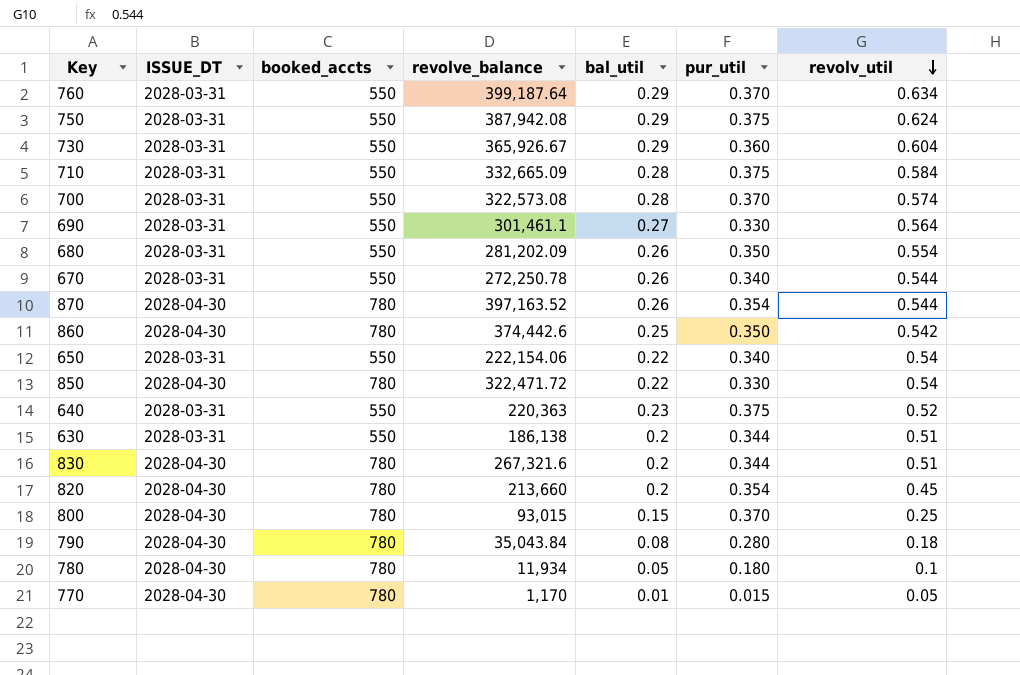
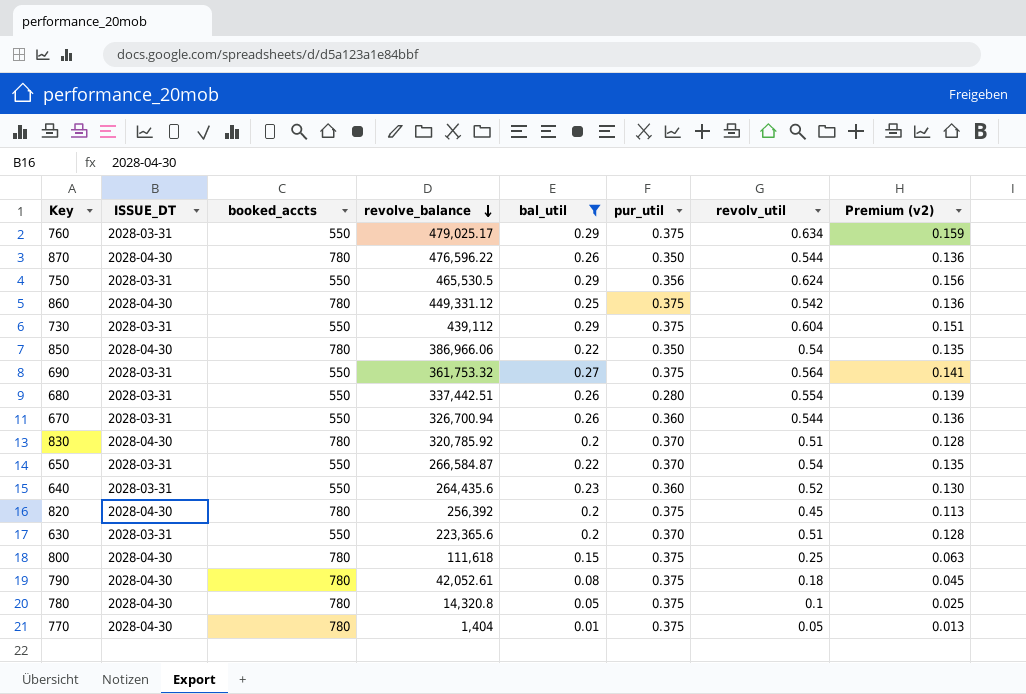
filter: none -> bal_util != 0.28
row order: revolv_util descending -> revolve_balance descending
column Premium (v2) | formula: none -> [revolv_util] * 0.25
760 | revolve_balance: 399,187.64 -> 479,025.17
760 | pur_util: 0.370 -> 0.375
870 | revolve_balance: 397,163.52 -> 476,596.22
870 | pur_util: 0.354 -> 0.350
750 | revolve_balance: 387,942.08 -> 465,530.5
750 | pur_util: 0.375 -> 0.356
860 | revolve_balance: 374,442.6 -> 449,331.12
860 | pur_util: 0.350 -> 0.375
730 | revolve_balance: 365,926.67 -> 439,112
730 | pur_util: 0.360 -> 0.375
850 | revolve_balance: 322,471.72 -> 386,966.06
850 | pur_util: 0.330 -> 0.350
690 | revolve_balance: 301,461.1 -> 361,753.32
690 | pur_util: 0.330 -> 0.375
680 | revolve_balance: 281,202.09 -> 337,442.51
680 | pur_util: 0.350 -> 0.280
670 | revolve_balance: 272,250.78 -> 326,700.94
670 | pur_util: 0.340 -> 0.360
830 | revolve_balance: 267,321.6 -> 320,785.92
830 | pur_util: 0.344 -> 0.370
650 | revolve_balance: 222,154.06 -> 266,584.87
650 | pur_util: 0.340 -> 0.370
640 | revolve_balance: 220,363 -> 264,435.6
640 | pur_util: 0.375 -> 0.360
820 | revolve_balance: 213,660 -> 256,392
820 | pur_util: 0.354 -> 0.375
630 | revolve_balance: 186,138 -> 223,365.6
630 | pur_util: 0.344 -> 0.370
800 | revolve_balance: 93,015 -> 111,618
800 | pur_util: 0.370 -> 0.375
790 | revolve_balance: 35,043.84 -> 42,052.61
790 | pur_util: 0.280 -> 0.375
780 | revolve_balance: 11,934 -> 14,320.8
780 | pur_util: 0.180 -> 0.375
770 | revolve_balance: 1,170 -> 1,404
770 | pur_util: 0.015 -> 0.375

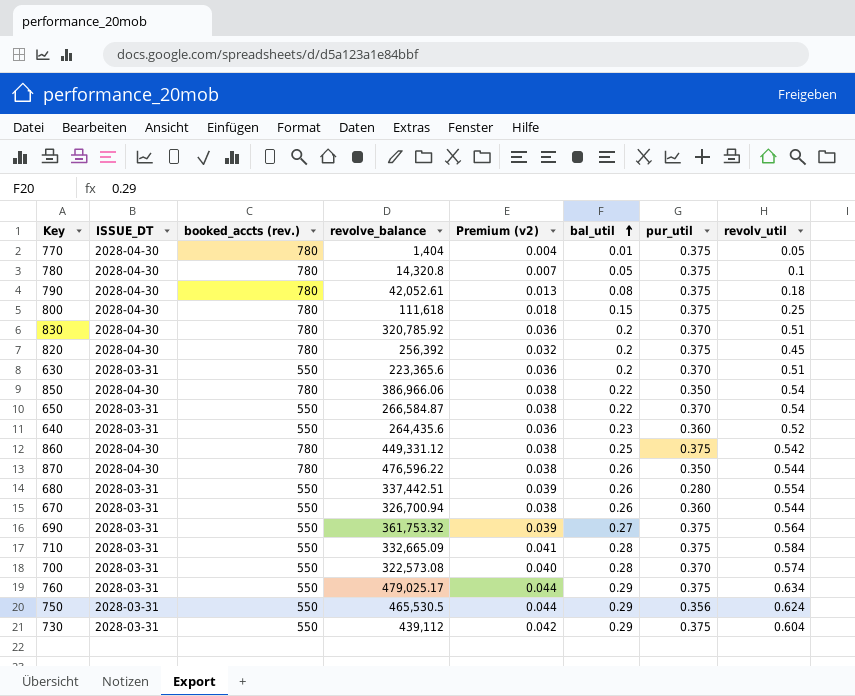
filter: bal_util != 0.28 -> none
row order: revolve_balance descending -> bal_util ascending
column name: booked_accts -> booked_accts (rev.)
column Premium (v2) | formula: [revolv_util] * 0.25 -> [revolv_util] * 0.07
column Premium (v2) | position: 8 -> 5

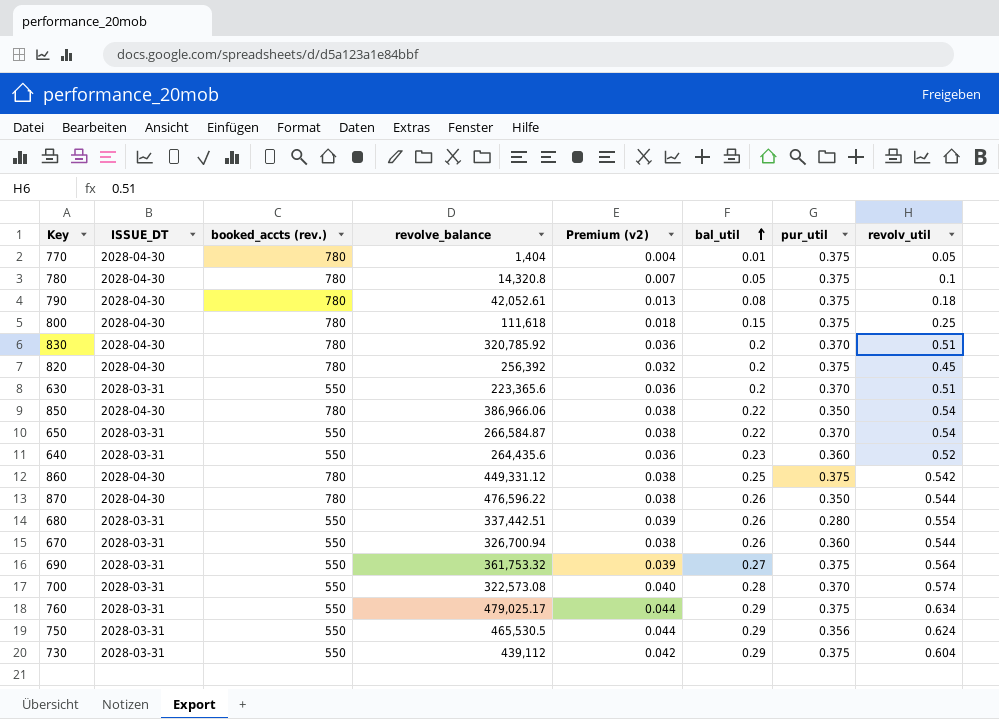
row 710: 2028-03-31 | 550 | 332,665.09 | 0.041 | 0.28 | 0.375 | 0.584 -> none

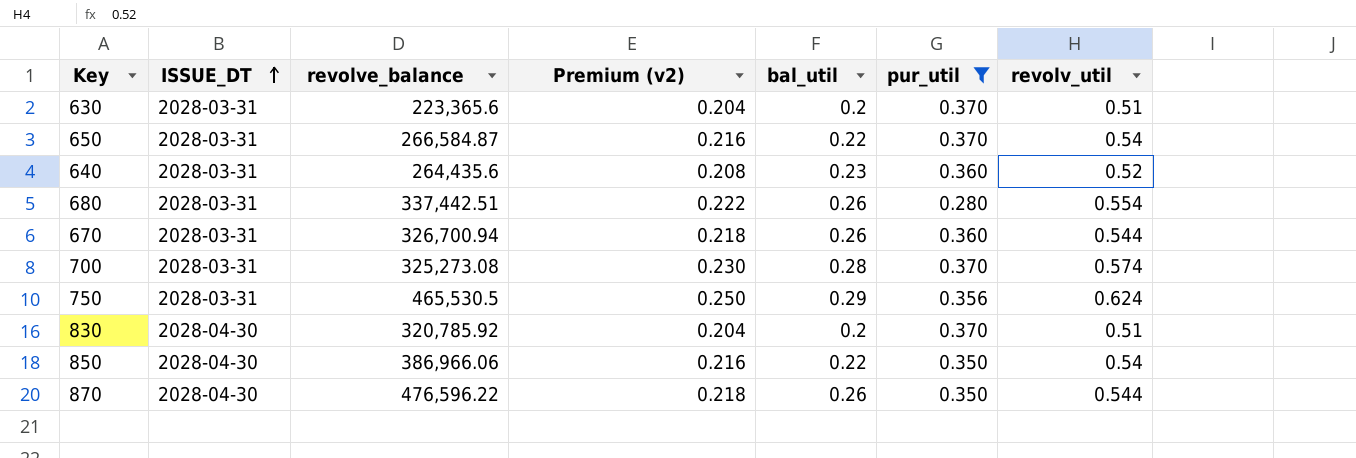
filter: none -> pur_util != 0.375
row order: bal_util ascending -> ISSUE_DT ascending
column booked_accts (rev.) | position: 3 -> none
column Premium (v2) | formula: [revolv_util] * 0.07 -> [revolv_util] * 0.4
700 | revolve_balance: 322,573.08 -> 325,273.08

